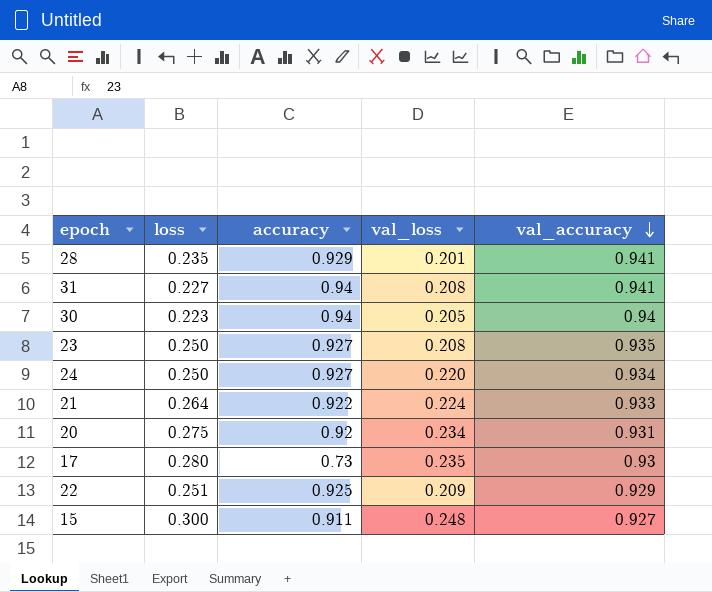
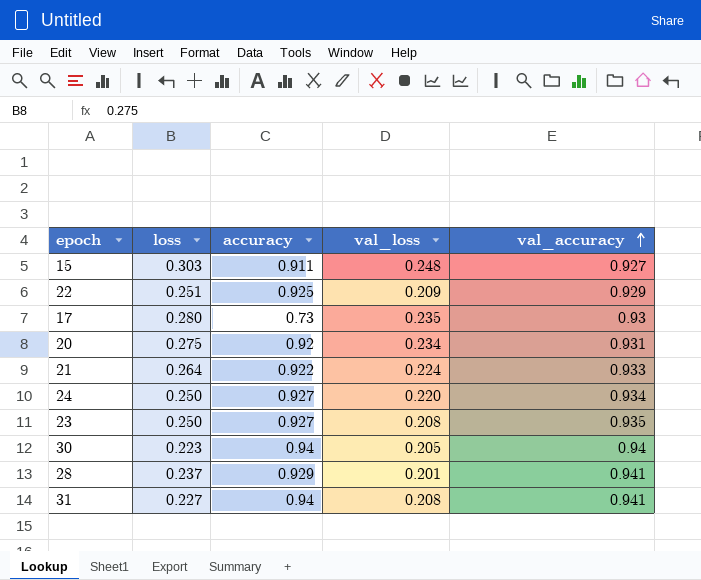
row order: val_accuracy descending -> val_accuracy ascending
15 | loss: 0.300 -> 0.303
28 | loss: 0.235 -> 0.237

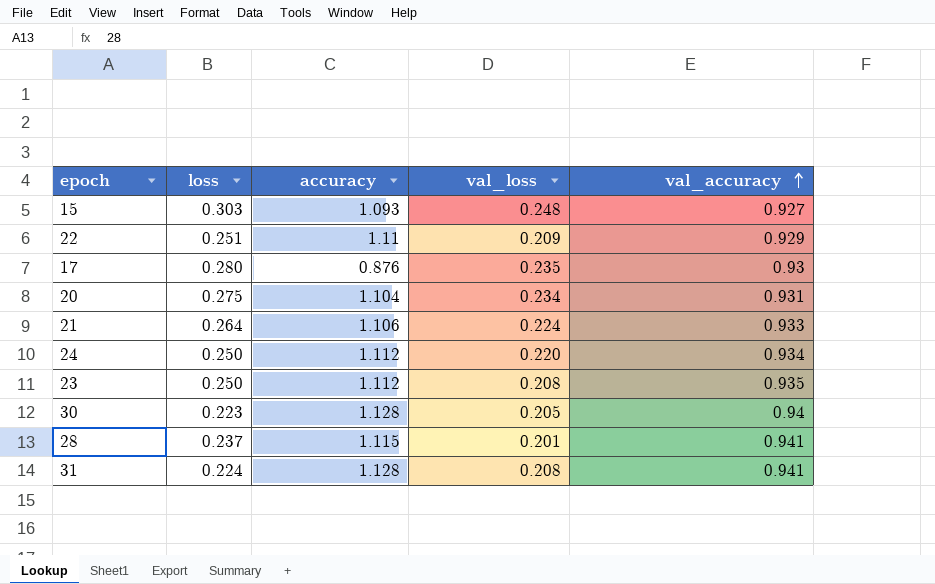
15 | accuracy: 0.911 -> 1.093
22 | accuracy: 0.925 -> 1.11
17 | accuracy: 0.73 -> 0.876
20 | accuracy: 0.92 -> 1.104
21 | accuracy: 0.922 -> 1.106
24 | accuracy: 0.927 -> 1.112
23 | accuracy: 0.927 -> 1.112
30 | accuracy: 0.94 -> 1.128
28 | accuracy: 0.929 -> 1.115
31 | loss: 0.227 -> 0.224
31 | accuracy: 0.94 -> 1.128

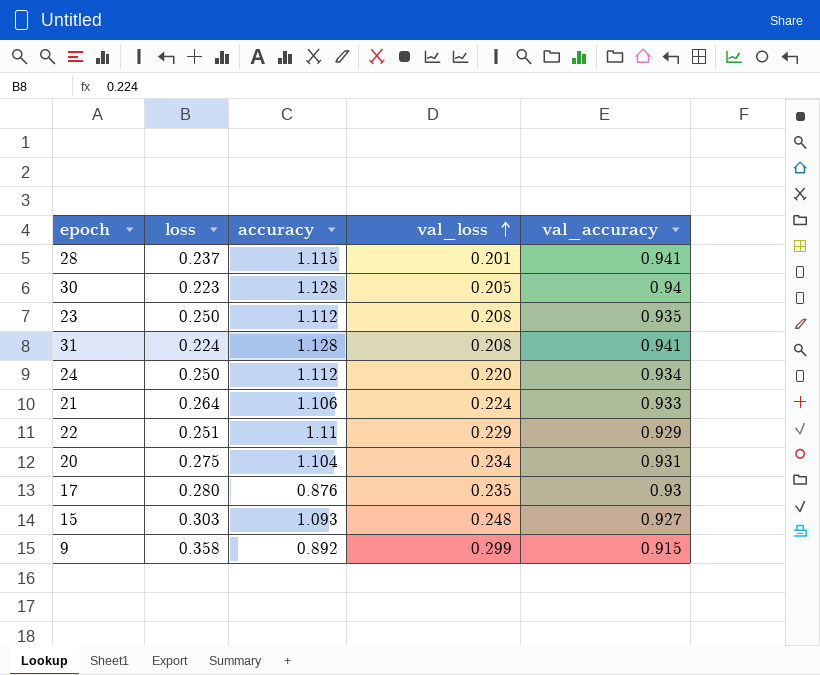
row order: val_accuracy ascending -> val_loss ascending
22 | val_loss: 0.209 -> 0.229
row 9: none -> 0.358 | 0.892 | 0.299 | 0.915

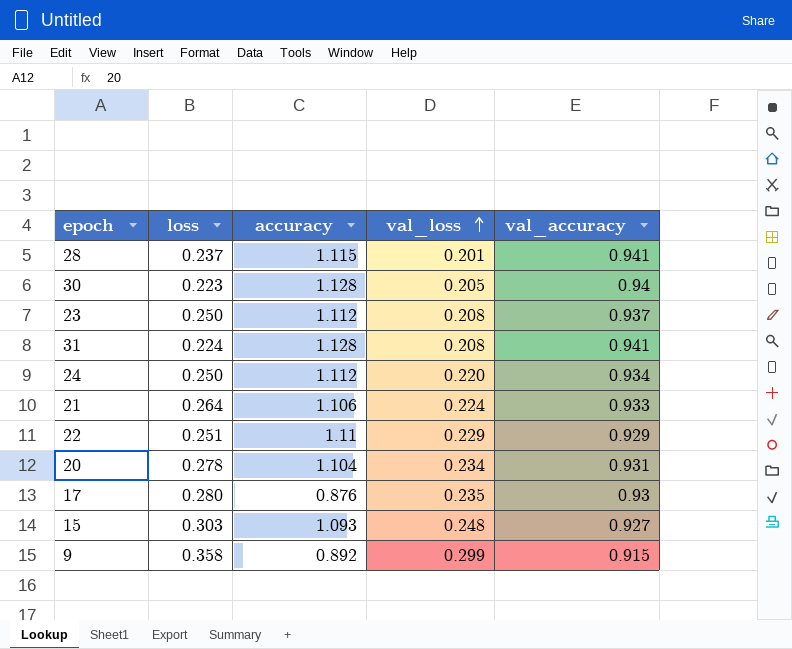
23 | val_accuracy: 0.935 -> 0.937
20 | loss: 0.275 -> 0.278

